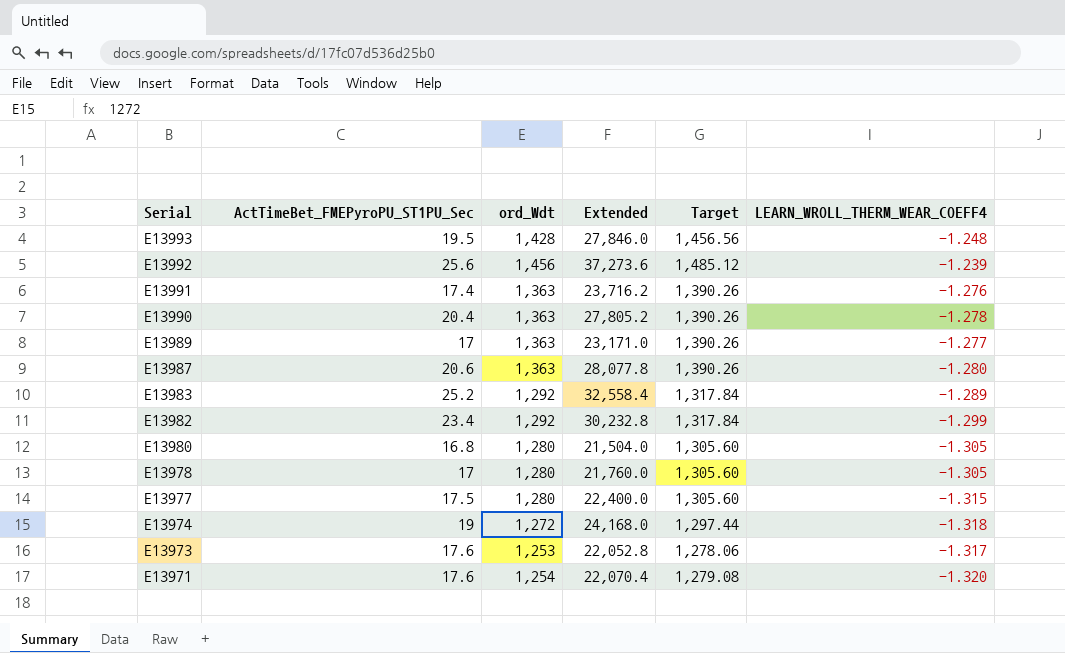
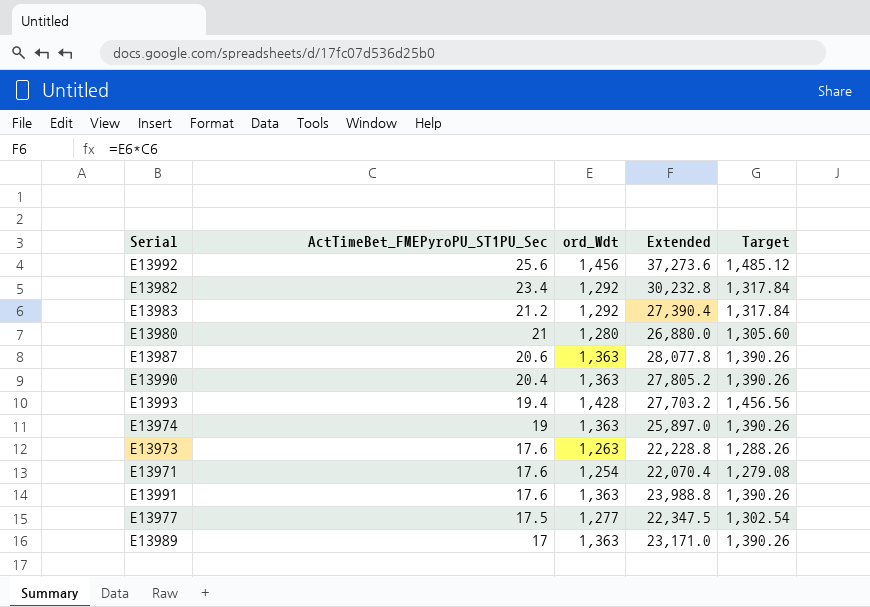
row order: Serial descending -> ActTimeBet_FMEPyroPU_ST1PU_Sec descending
column LEARN_WROLL_THERM_WEAR_COEFF4 | position: 6 -> none
row E13978: 17 | 1,280 | 21,760.0 | 1,305.60 | -1.305 -> none
E13983 | ActTimeBet_FMEPyroPU_ST1PU_Sec: 25.2 -> 21.2
E13983 | Extended: 32,558.4 -> 27,390.4
E13980 | ActTimeBet_FMEPyroPU_ST1PU_Sec: 16.8 -> 21
E13980 | Extended: 21,504.0 -> 26,880.0
E13993 | ActTimeBet_FMEPyroPU_ST1PU_Sec: 19.5 -> 19.4
E13993 | Extended: 27,846.0 -> 27,703.2
E13974 | ord_Wdt: 1,272 -> 1,363
E13974 | Extended: 24,168.0 -> 25,897.0
E13974 | Target: 1,297.44 -> 1,390.26
E13973 | ord_Wdt: 1,253 -> 1,263
E13973 | Extended: 22,052.8 -> 22,228.8
E13973 | Target: 1,278.06 -> 1,288.26
E13991 | ActTimeBet_FMEPyroPU_ST1PU_Sec: 17.4 -> 17.6
E13991 | Extended: 23,716.2 -> 23,988.8
E13977 | ord_Wdt: 1,280 -> 1,277
E13977 | Extended: 22,400.0 -> 22,347.5
E13977 | Target: 1,305.60 -> 1,302.54

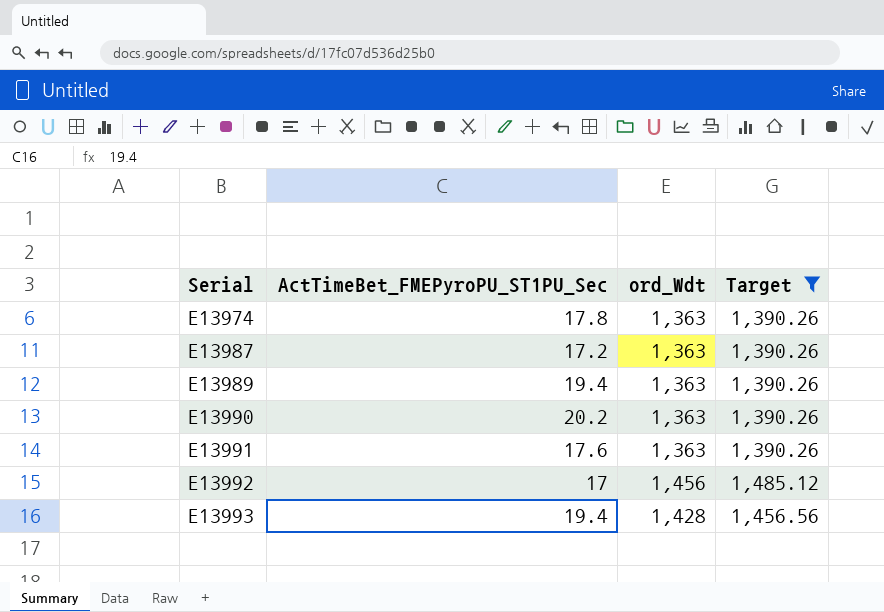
filter: none -> Target >= 1,390.26
row order: ActTimeBet_FMEPyroPU_ST1PU_Sec descending -> Serial ascending
column Extended | formula: [ActTimeBet_FMEPyroPU_ST1PU_Sec] * [ord_Wdt] -> none
E13974 | ActTimeBet_FMEPyroPU_ST1PU_Sec: 19 -> 17.8
E13987 | ActTimeBet_FMEPyroPU_ST1PU_Sec: 20.6 -> 17.2
E13989 | ActTimeBet_FMEPyroPU_ST1PU_Sec: 17 -> 19.4
E13990 | ActTimeBet_FMEPyroPU_ST1PU_Sec: 20.4 -> 20.2
E13992 | ActTimeBet_FMEPyroPU_ST1PU_Sec: 25.6 -> 17

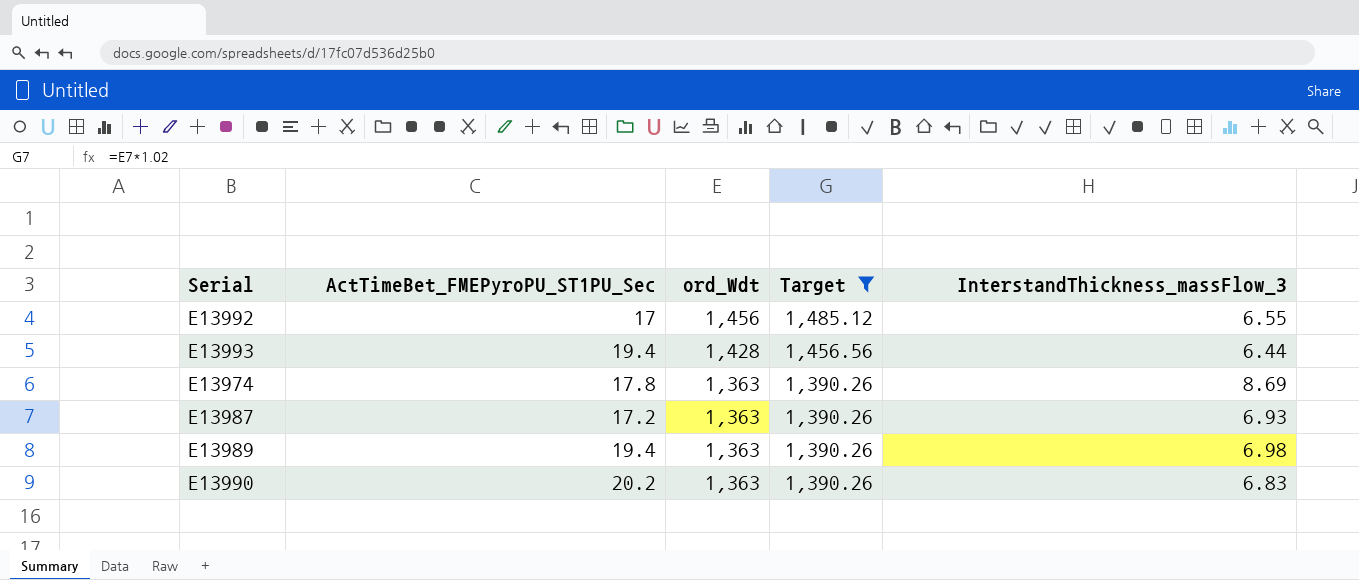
row order: Serial ascending -> ord_Wdt descending
column InterstandThickness_massFlow_3 | position: none -> 5
row E13991: 17.6 | 1,363 | 1,390.26 -> none

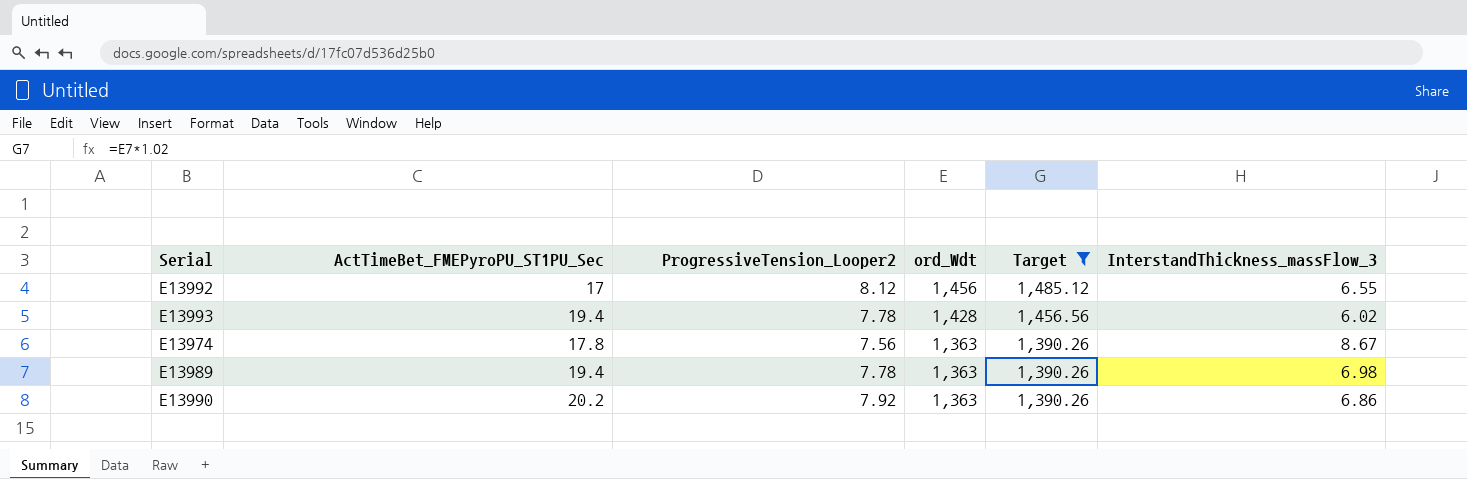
column ProgressiveTension_Looper2 | position: none -> 3
row E13987: 17.2 | 1,363 | 1,390.26 | 6.93 -> none
E13993 | InterstandThickness_massFlow_3: 6.44 -> 6.02
E13974 | InterstandThickness_massFlow_3: 8.69 -> 8.67
E13990 | InterstandThickness_massFlow_3: 6.83 -> 6.86

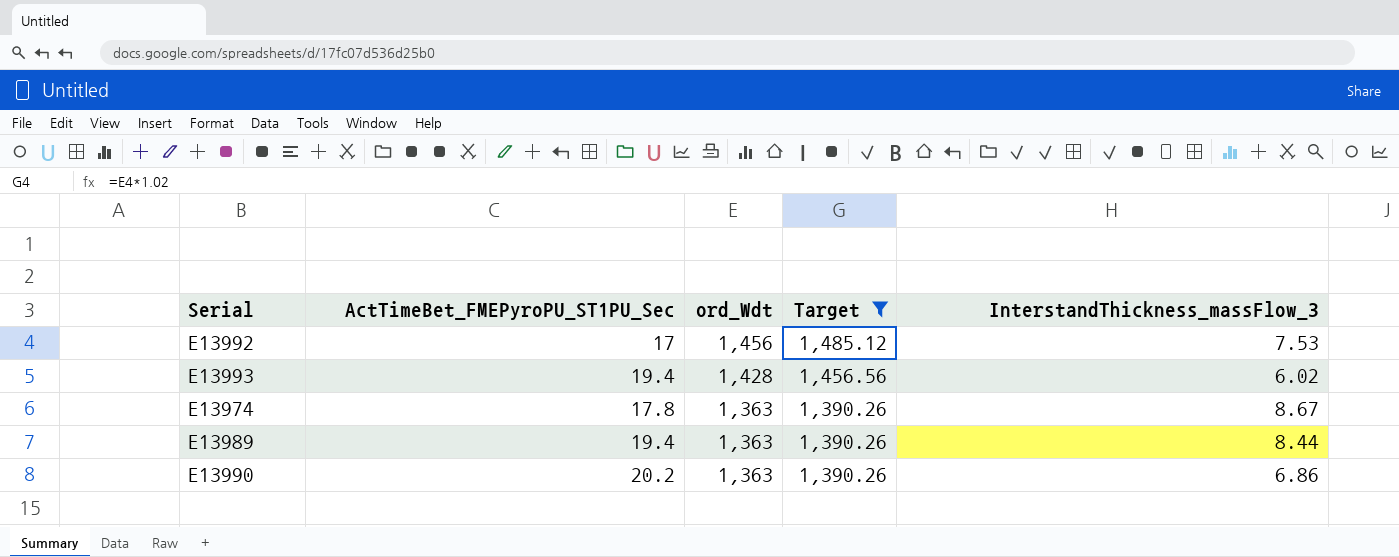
column ProgressiveTension_Looper2 | position: 3 -> none
E13992 | InterstandThickness_massFlow_3: 6.55 -> 7.53
E13989 | InterstandThickness_massFlow_3: 6.98 -> 8.44

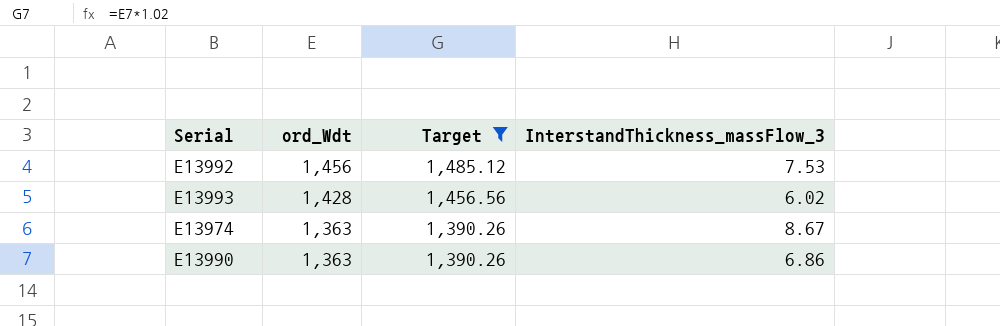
column ActTimeBet_FMEPyroPU_ST1PU_Sec | position: 2 -> none
row E13989: 19.4 | 1,363 | 1,390.26 | 8.44 -> none

